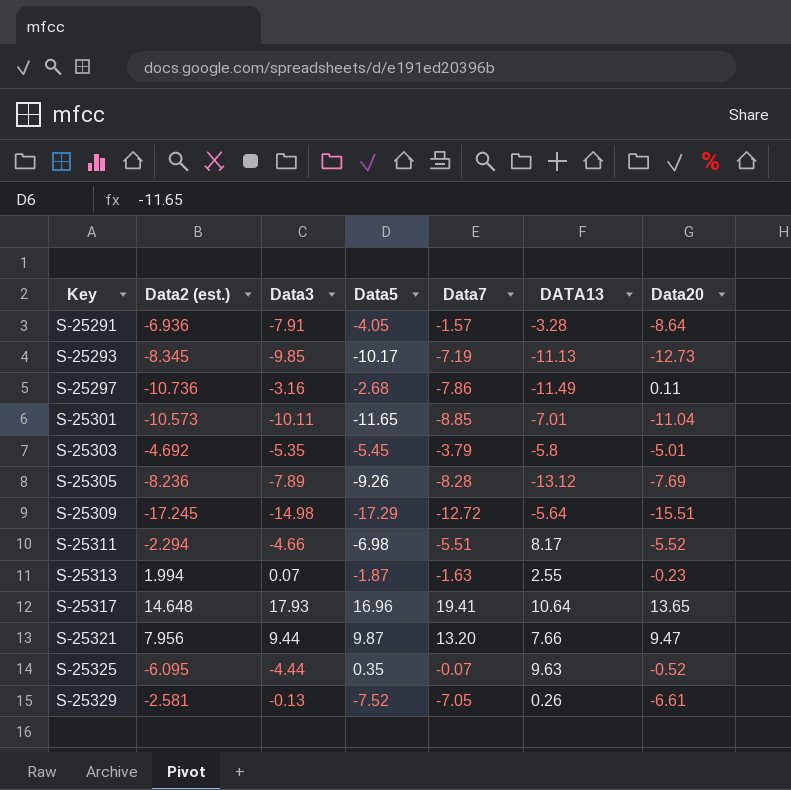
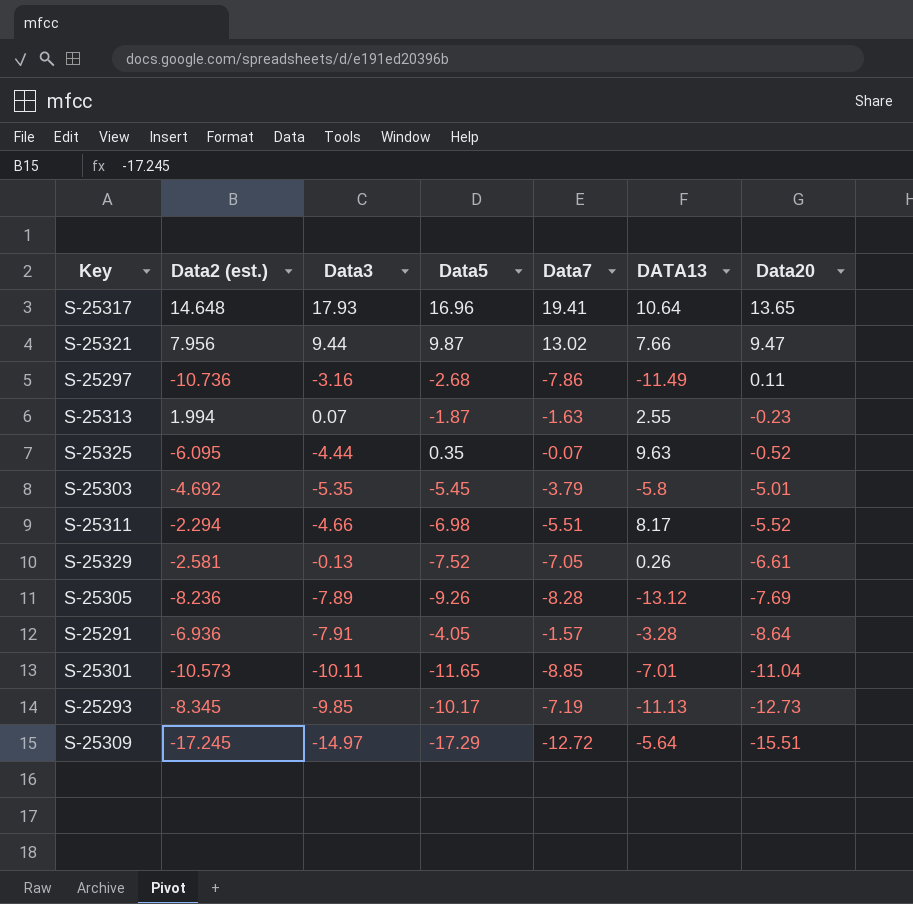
row order: Key ascending -> Data20 descending
S-25321 | Data7: 13.20 -> 13.02
S-25309 | Data3: -14.98 -> -14.97

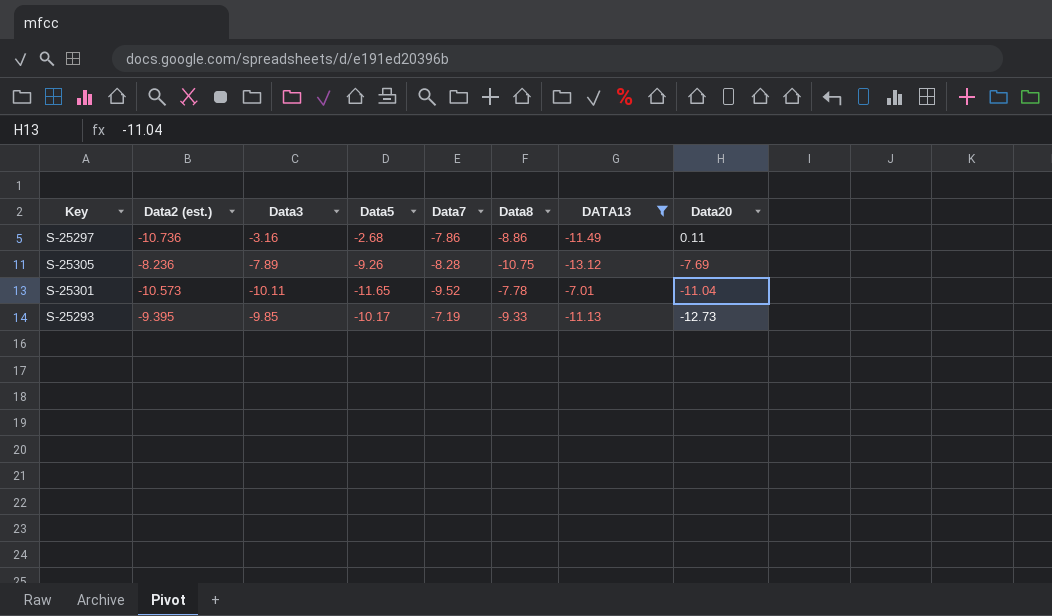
filter: none -> DATA13 <= -7.01
column Data8 | position: none -> 6
S-25301 | Data7: -8.85 -> -9.52
S-25293 | Data2 (est.): -8.345 -> -9.395

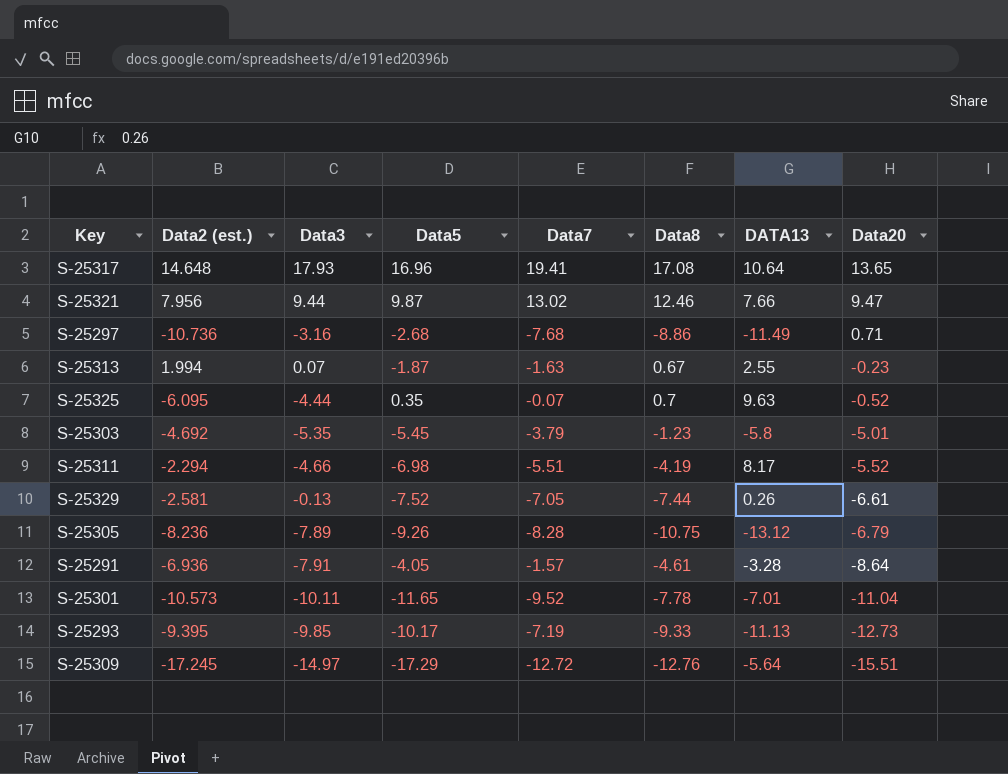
filter: DATA13 <= -7.01 -> none
S-25297 | Data7: -7.86 -> -7.68
S-25297 | Data20: 0.11 -> 0.71
S-25305 | Data20: -7.69 -> -6.79

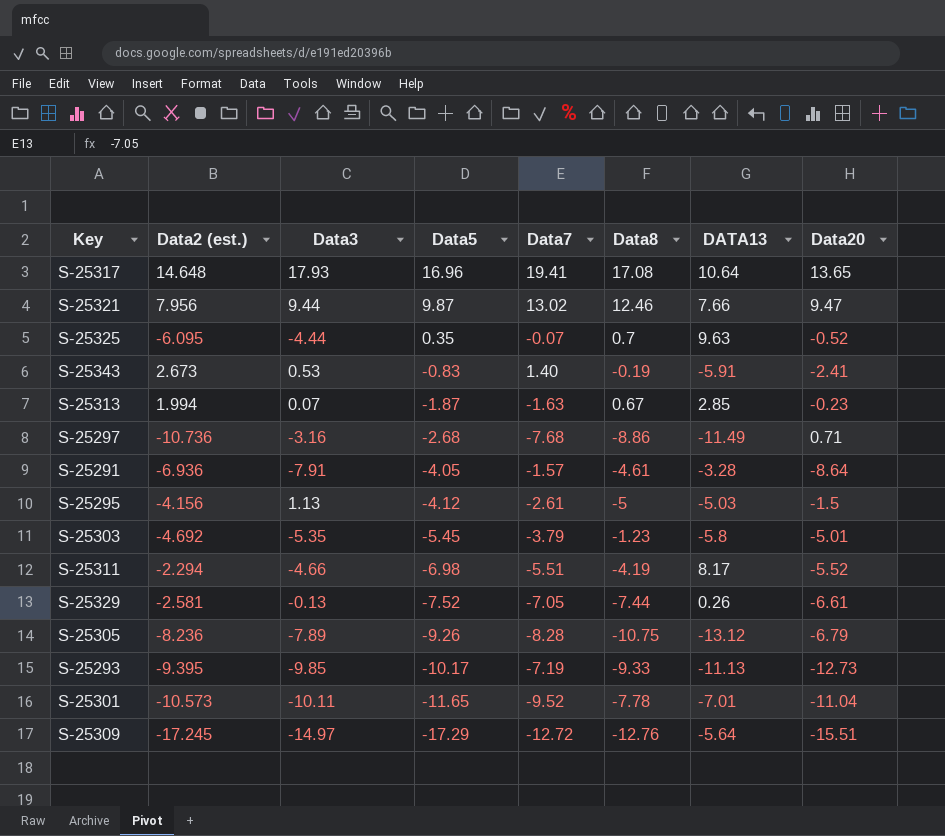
row order: Data20 descending -> Data5 descending
row S-25343: none -> 2.673 | 0.53 | -0.83 | 1.40 | -0.19 | -5.91 | -2.41
S-25313 | DATA13: 2.55 -> 2.85
row S-25295: none -> -4.156 | 1.13 | -4.12 | -2.61 | -5 | -5.03 | -1.5

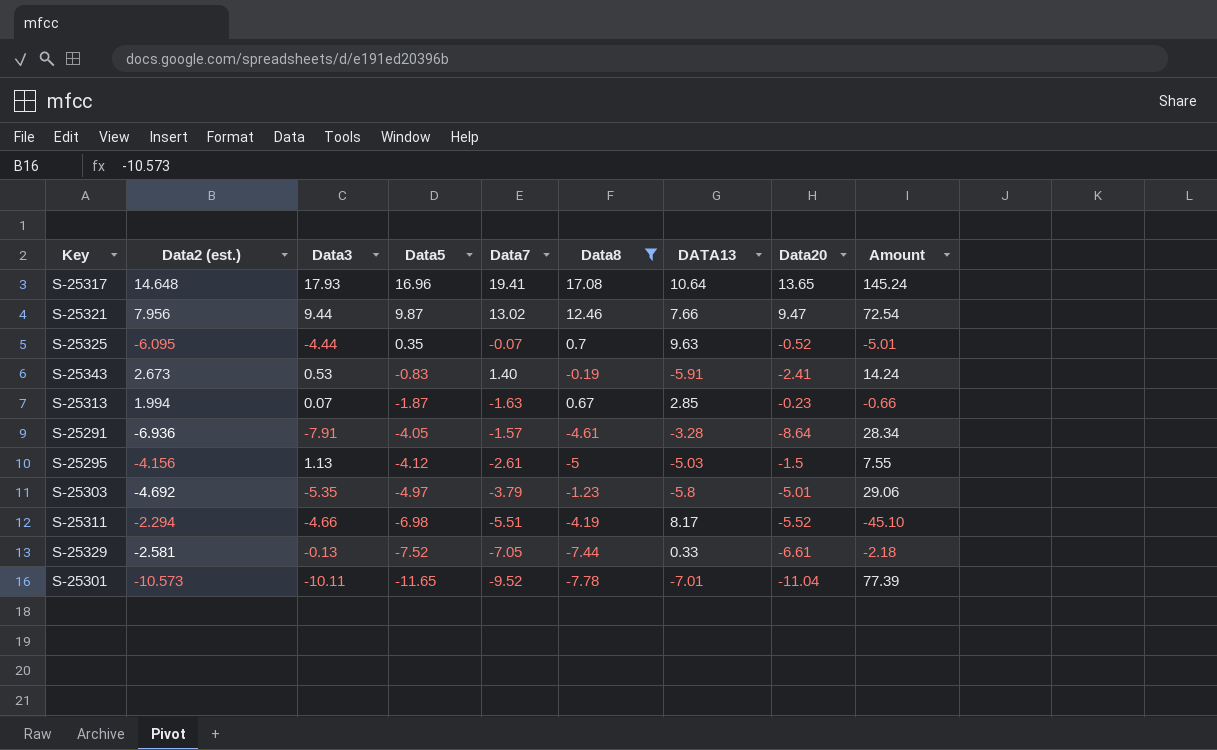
filter: none -> Data8 >= -7.78
column Amount | formula: none -> [DATA13] * [Data20]
S-25303 | Data5: -5.45 -> -4.97
S-25329 | DATA13: 0.26 -> 0.33

